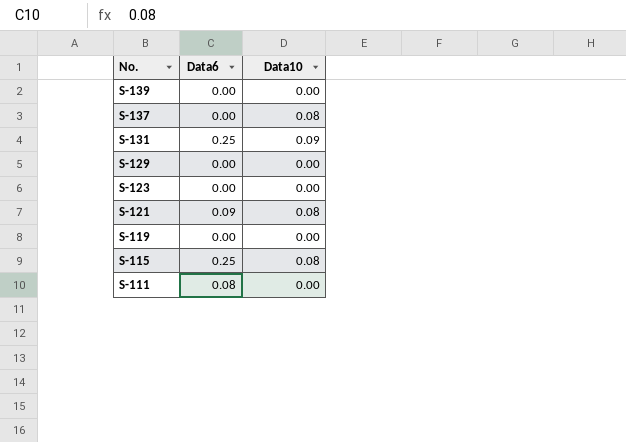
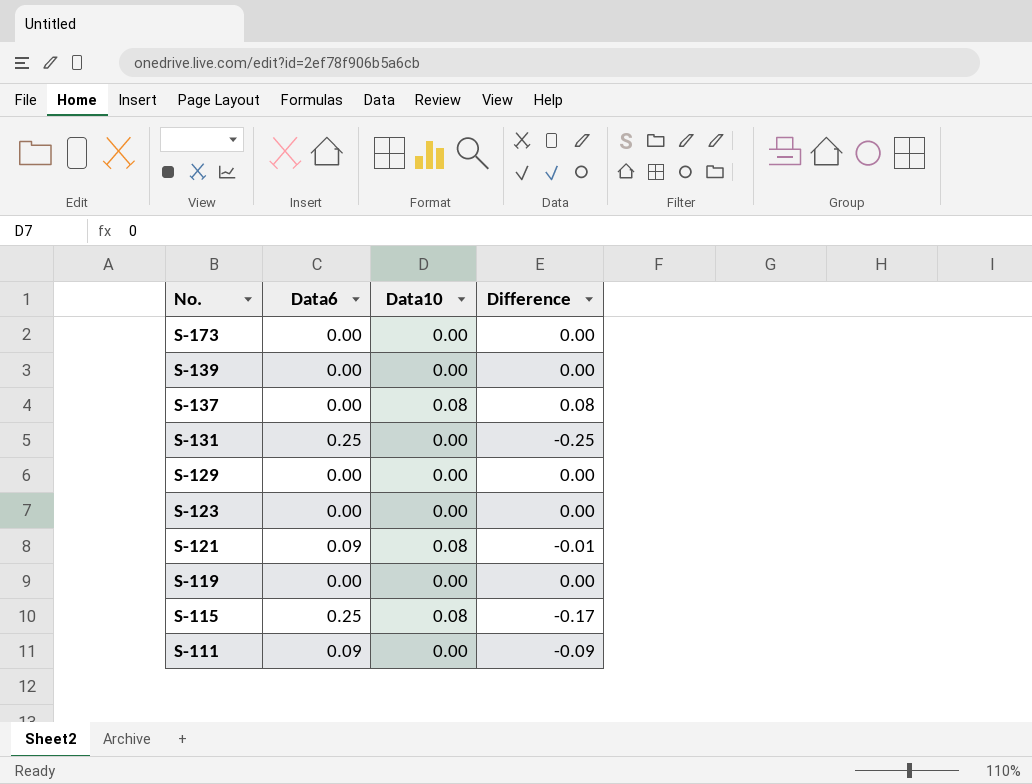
column Difference | formula: none -> [Data10] - [Data6]
row S-173: none -> 0.00 | 0.00 | 0.00
S-131 | Data10: 0.09 -> 0.00
S-111 | Data6: 0.08 -> 0.09

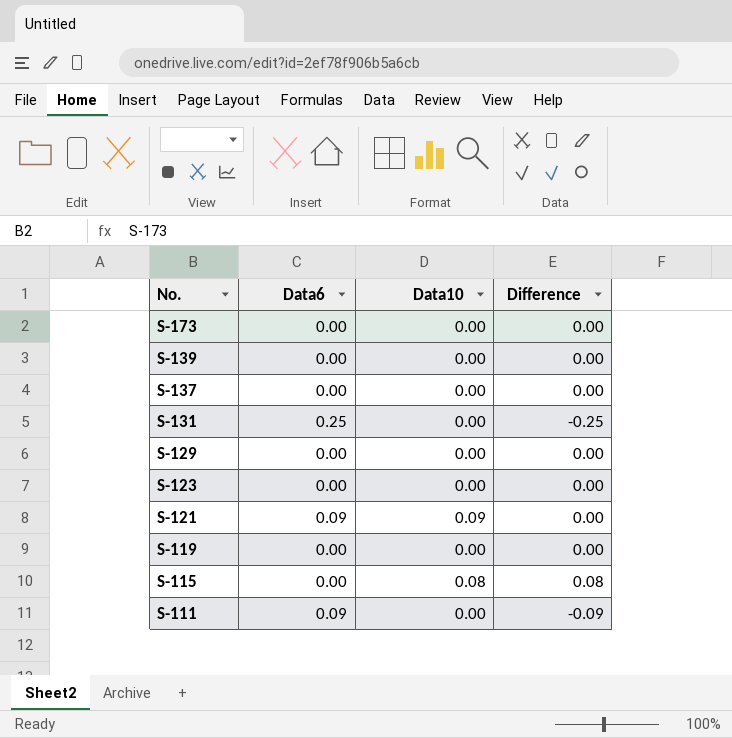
S-137 | Data10: 0.08 -> 0.00
S-137 | Difference: 0.08 -> 0.00
S-121 | Data10: 0.08 -> 0.09
S-121 | Difference: -0.01 -> 0.00
S-115 | Data6: 0.25 -> 0.00
S-115 | Difference: -0.17 -> 0.08

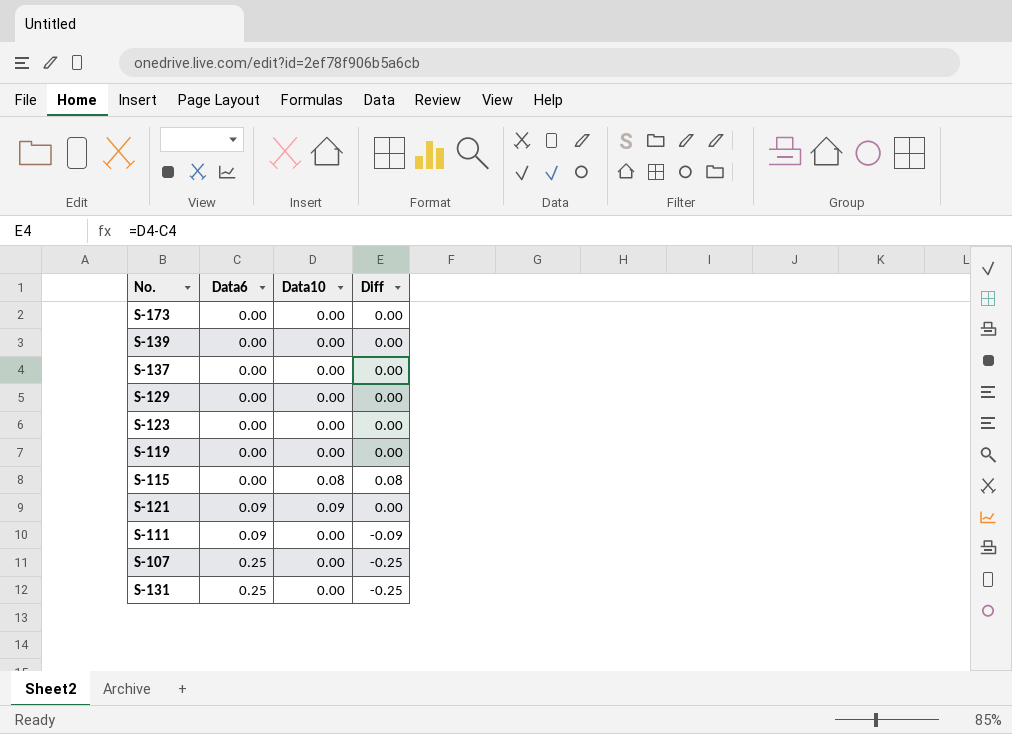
row order: No. descending -> Data6 ascending
column name: Difference -> Diff
row S-107: none -> 0.25 | 0.00 | -0.25

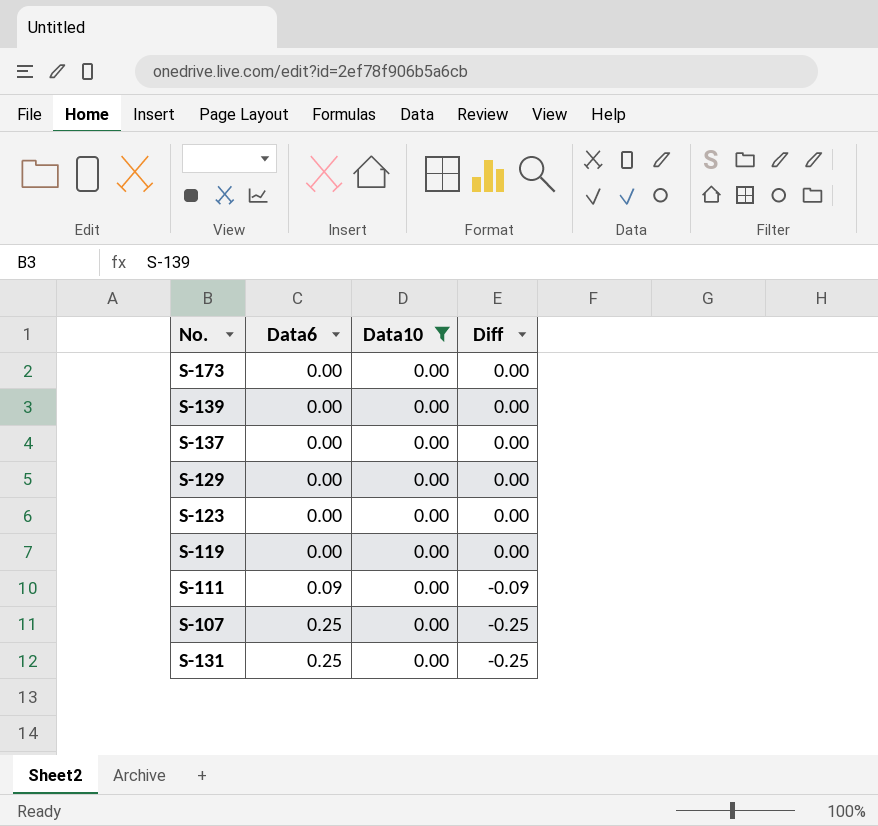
filter: none -> Data10 = 0.00

